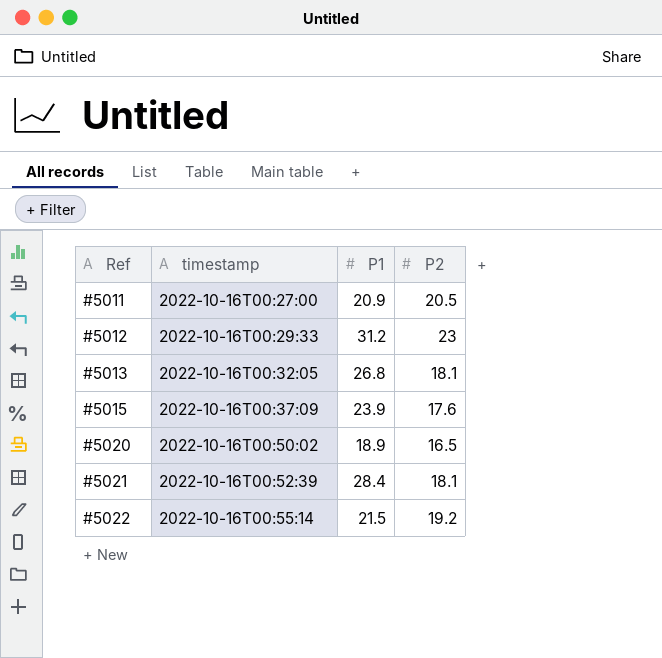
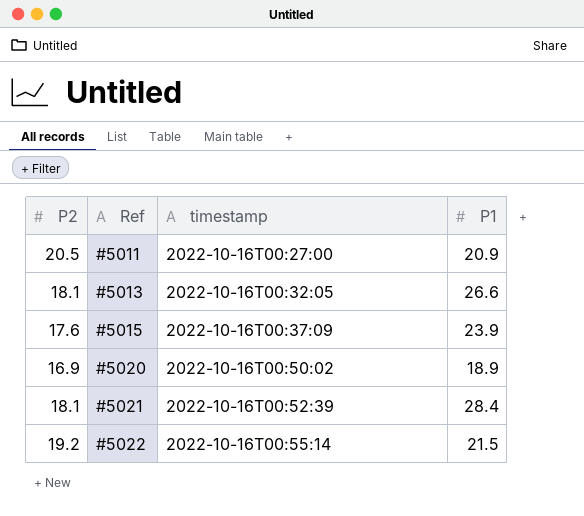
column P2 | position: 4 -> 1
row #5012: 2022-10-16T00:29:33 | 31.2 | 23 -> none
#5013 | P1: 26.8 -> 26.6
#5020 | P2: 16.5 -> 16.9

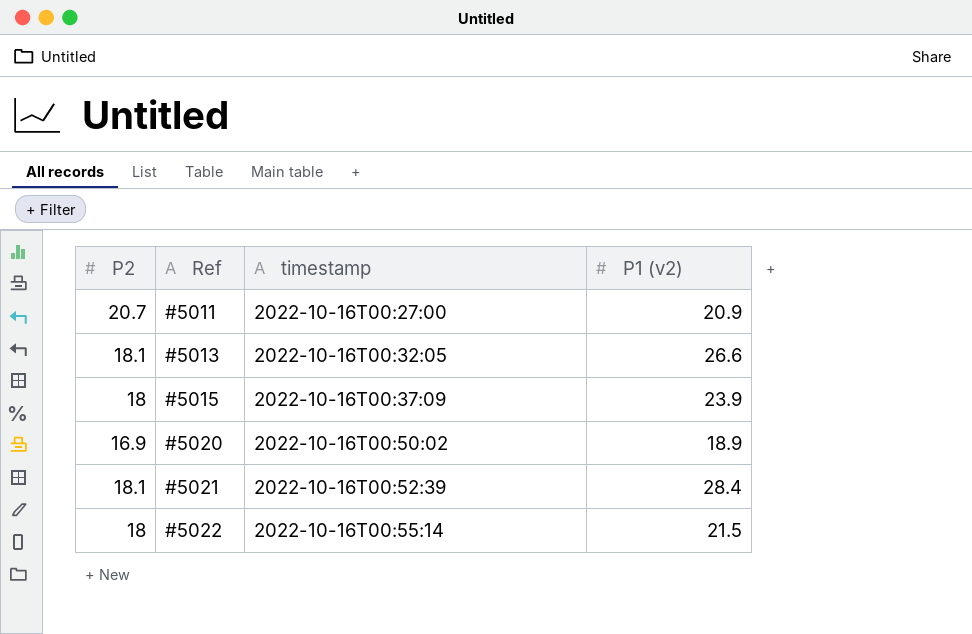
column name: P1 -> P1 (v2)
#5011 | P2: 20.5 -> 20.7
#5015 | P2: 17.6 -> 18
#5022 | P2: 19.2 -> 18

